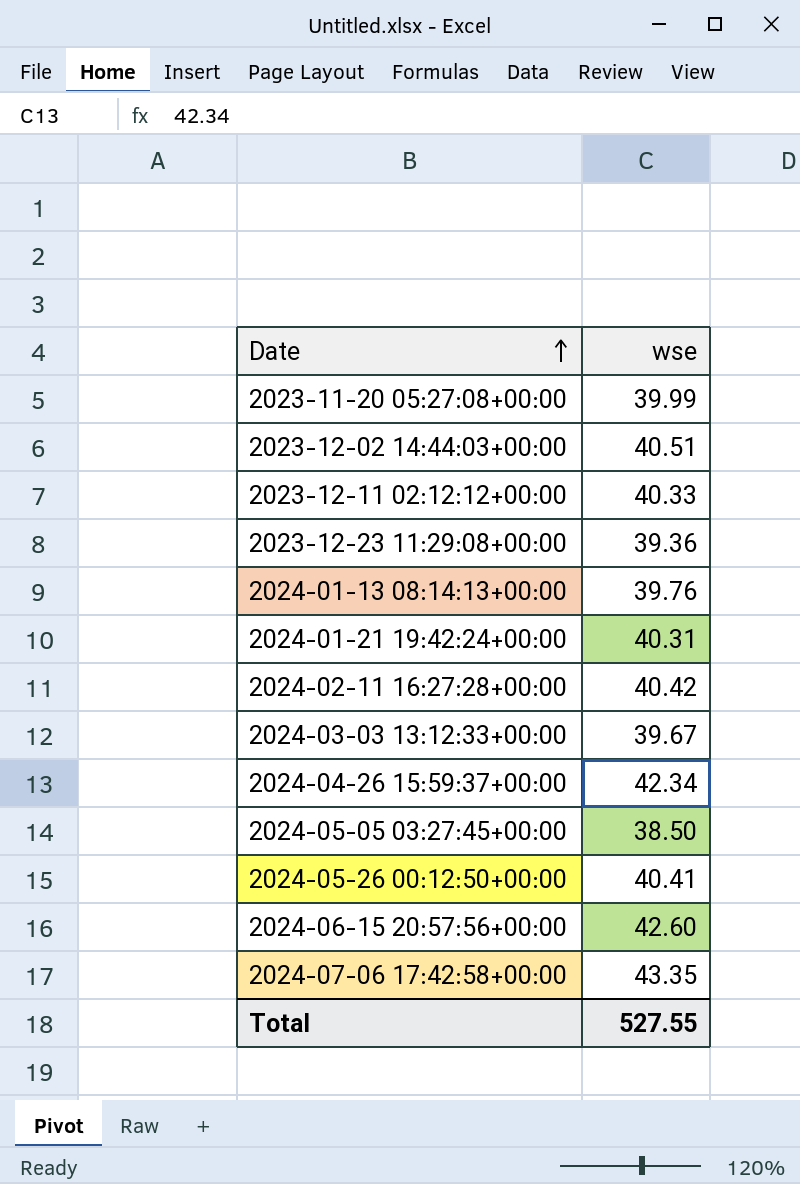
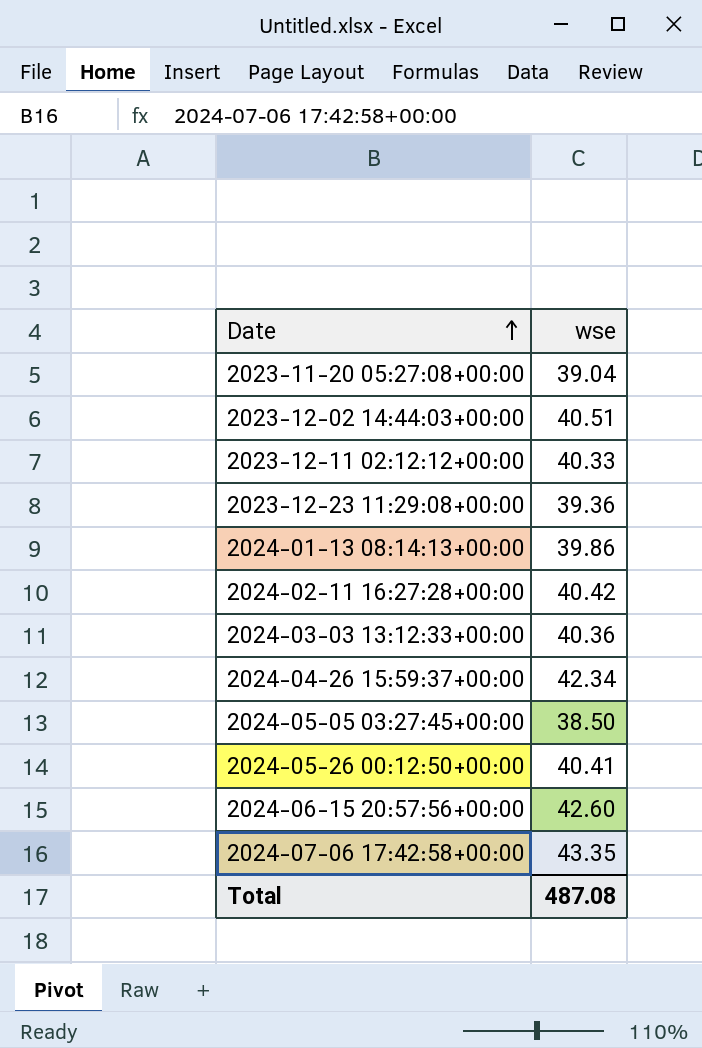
row 2024-01-21 19:42:24+00:00: 40.31 -> none
2023-11-20 05:27:08+00:00 | wse: 39.99 -> 39.04
2024-01-13 08:14:13+00:00 | wse: 39.76 -> 39.86
2024-03-03 13:12:33+00:00 | wse: 39.67 -> 40.36
Total | wse: 527.55 -> 487.08

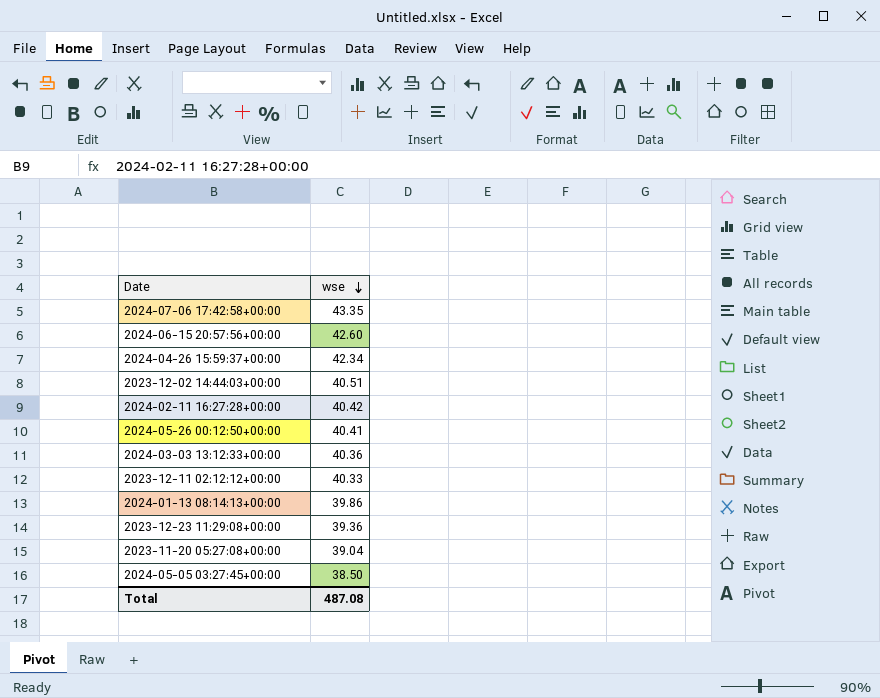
row order: Date ascending -> wse descending

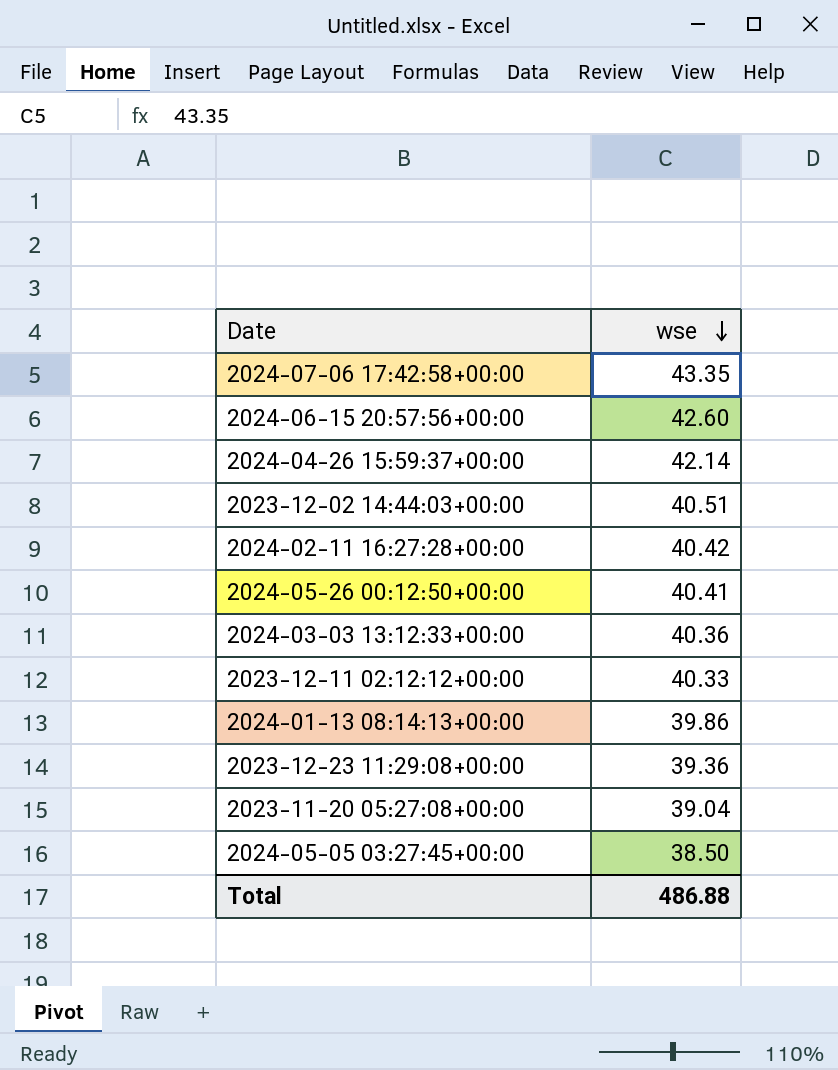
2024-04-26 15:59:37+00:00 | wse: 42.34 -> 42.14
Total | wse: 487.08 -> 486.88

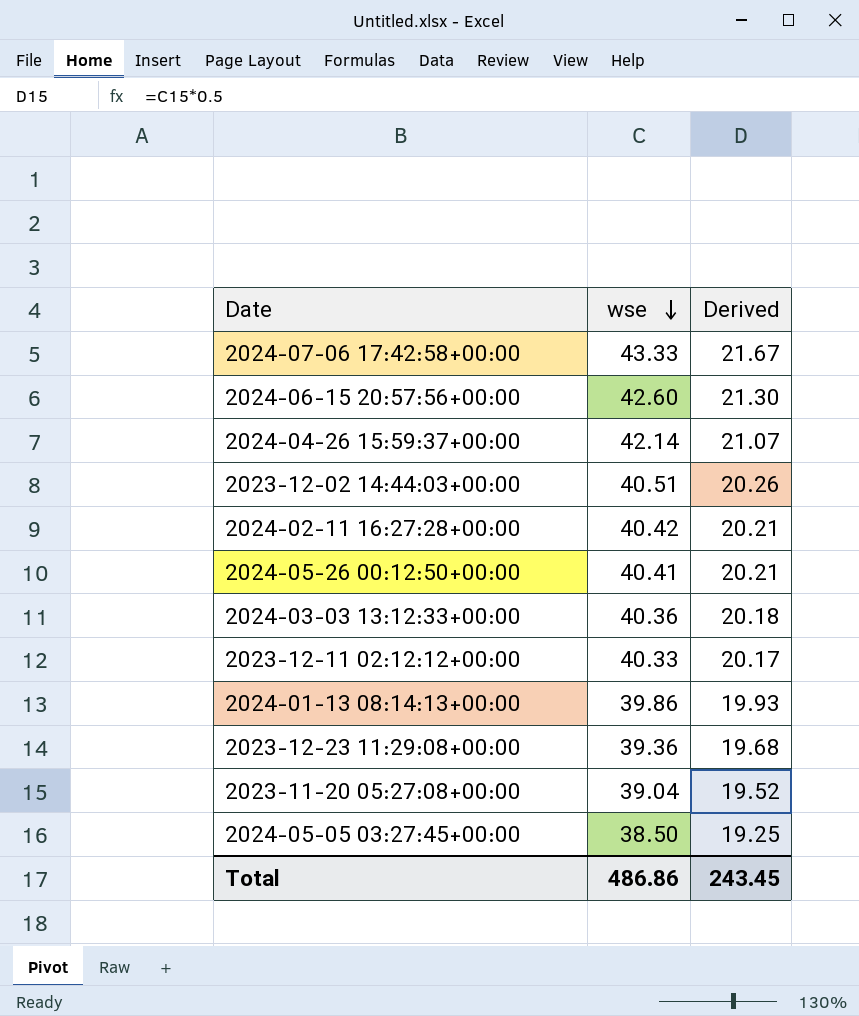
column Derived | formula: none -> [wse] * 0.5
2024-07-06 17:42:58+00:00 | wse: 43.35 -> 43.33
Total | wse: 486.88 -> 486.86

